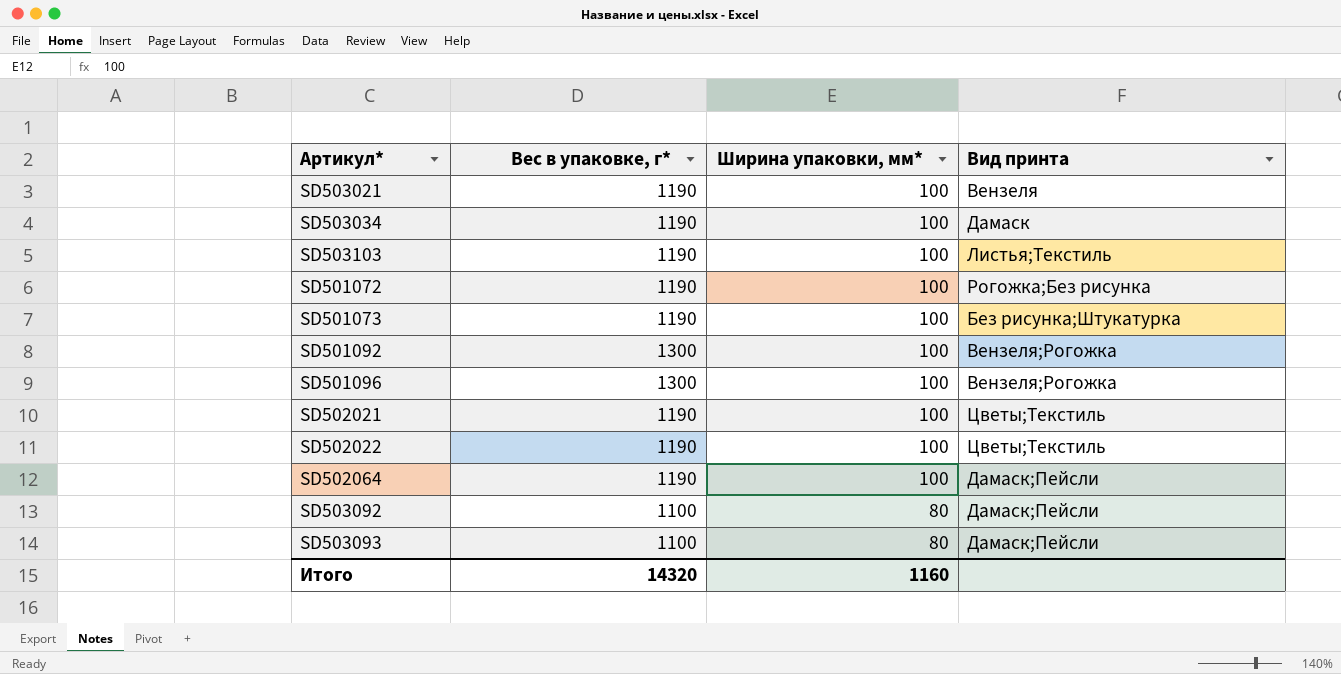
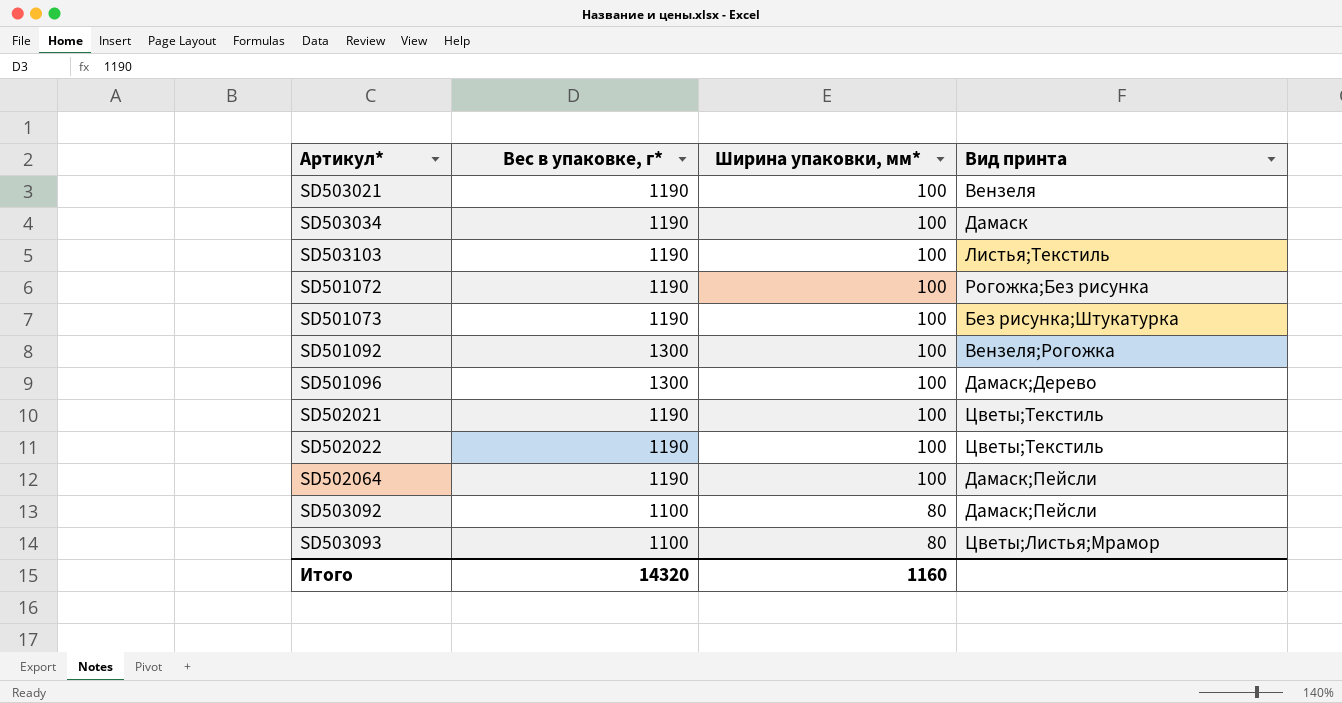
SD501096 | Вид принта: Вензеля;Рогожка -> Дамаск;Дерево
SD503093 | Вид принта: Дамаск;Пейсли -> Цветы;Листья;Мрамор

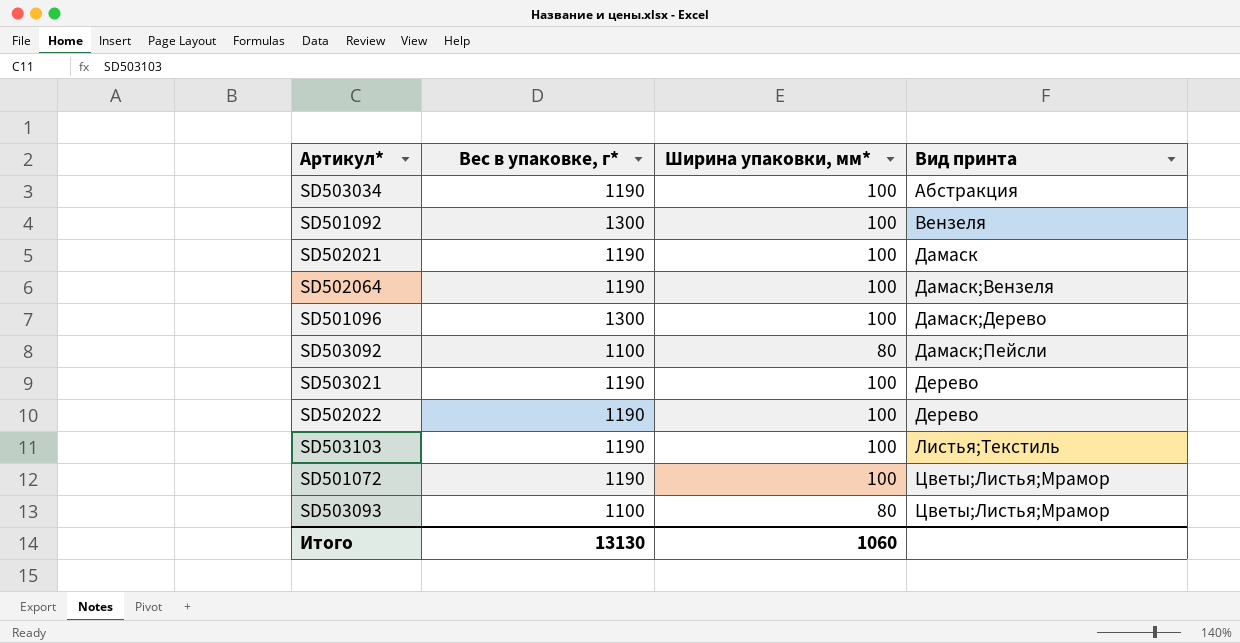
row order: Ширина упаковки, мм* descending -> Вид принта ascending
row SD501073: 1190 | 100 | Без рисунка;Штукатурка -> none
SD503034 | Вид принта: Дамаск -> Абстракция
SD501092 | Вид принта: Вензеля;Рогожка -> Вензеля
SD502021 | Вид принта: Цветы;Текстиль -> Дамаск
SD502064 | Вид принта: Дамаск;Пейсли -> Дамаск;Вензеля
SD503021 | Вид принта: Вензеля -> Дерево
SD502022 | Вид принта: Цветы;Текстиль -> Дерево
SD501072 | Вид принта: Рогожка;Без рисунка -> Цветы;Листья;Мрамор
Итого | Вес в упаковке, г*: 14320 -> 13130
Итого | Ширина упаковки, мм*: 1160 -> 1060

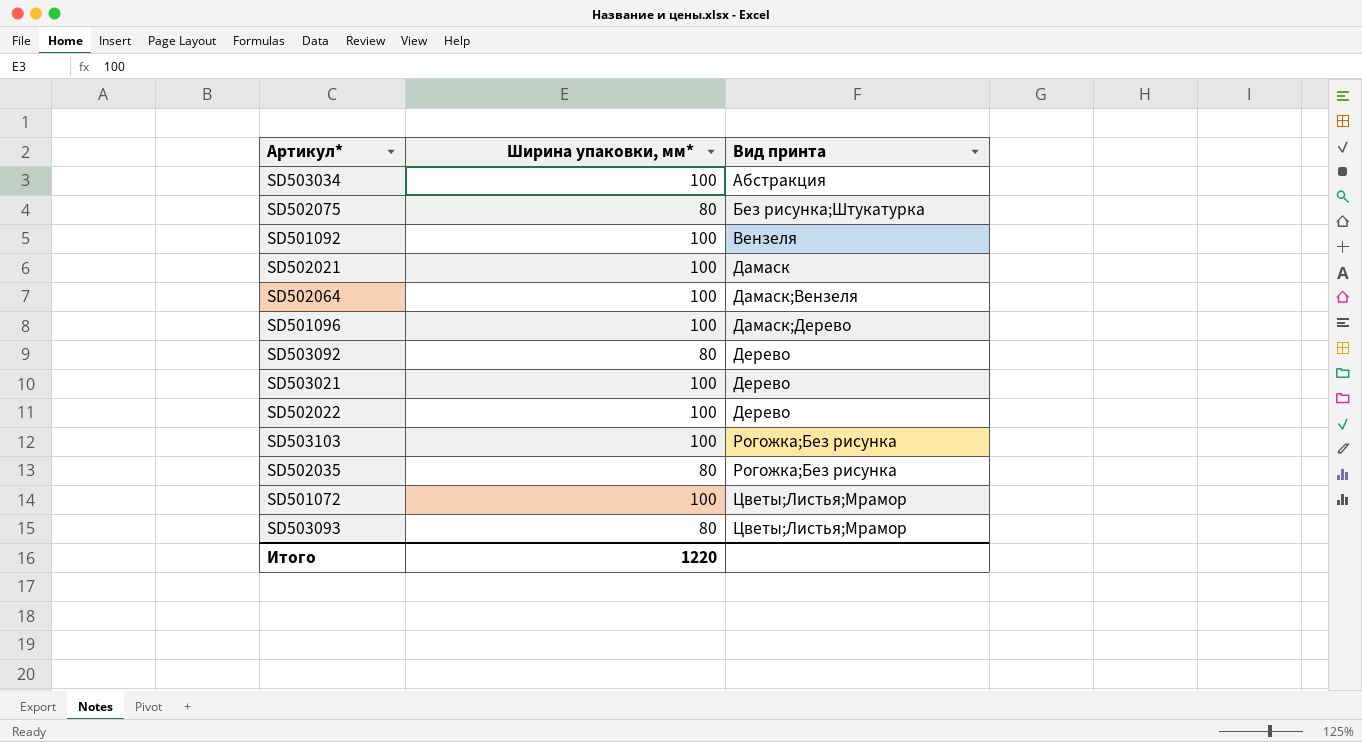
column Вес в упаковке, г* | position: 2 -> none
row SD502075: none -> 80 | Без рисунка;Штукатурка
SD503092 | Вид принта: Дамаск;Пейсли -> Дерево
SD503103 | Вид принта: Листья;Текстиль -> Рогожка;Без рисунка
row SD502035: none -> 80 | Рогожка;Без рисунка
Итого | Ширина упаковки, мм*: 1060 -> 1220

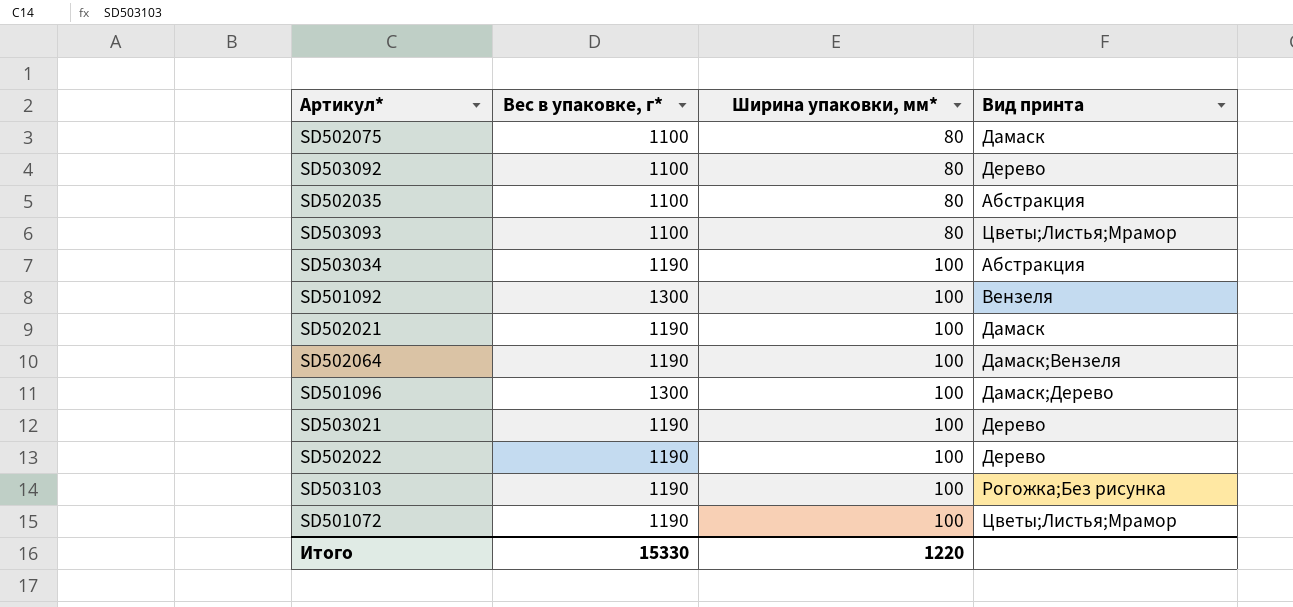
row order: Вид принта ascending -> Ширина упаковки, мм* ascending
column Вес в упаковке, г* | position: none -> 2
SD502075 | Вид принта: Без рисунка;Штукатурка -> Дамаск
SD502035 | Вид принта: Рогожка;Без рисунка -> Абстракция

